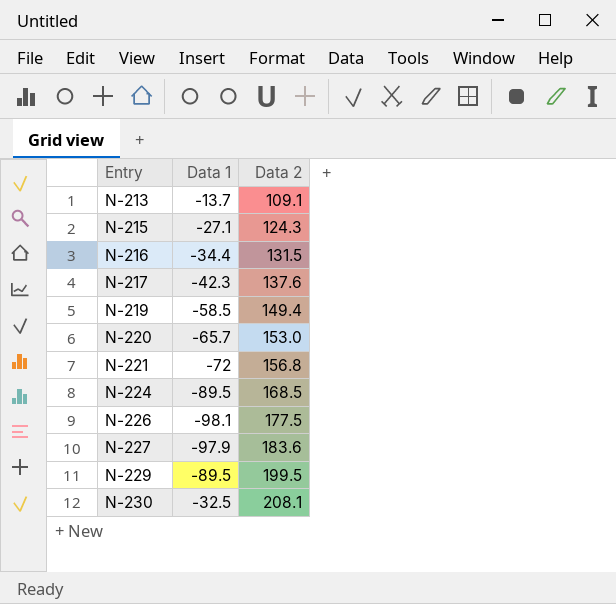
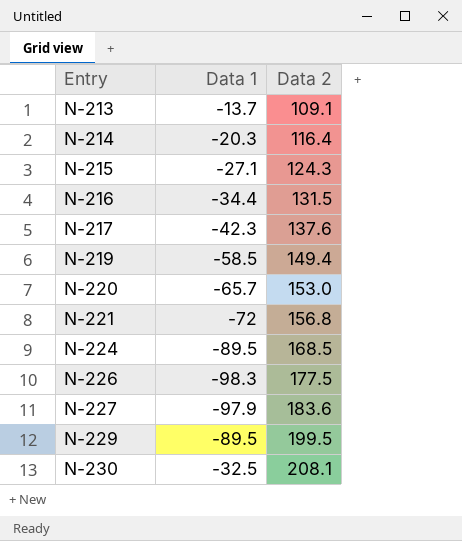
row N-214: none -> -20.3 | 116.4
N-226 | Data 1: -98.1 -> -98.3

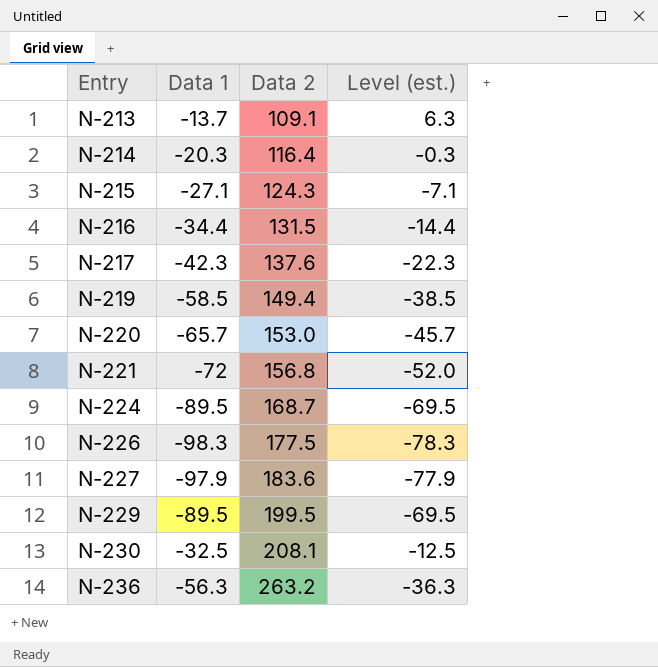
column Level (est.) | formula: none -> [Data 1] + 20
N-224 | Data 2: 168.5 -> 168.7
row N-236: none -> -56.3 | 263.2 | -36.3

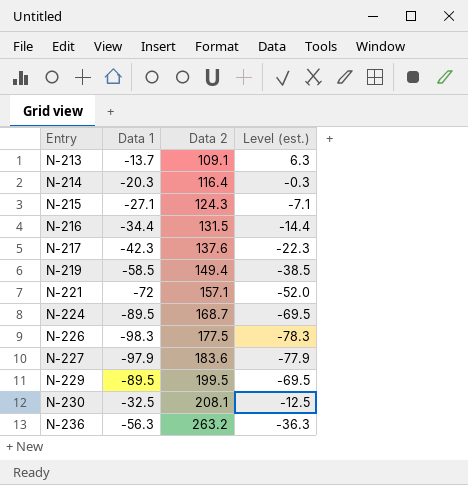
row N-220: -65.7 | 153.0 | -45.7 -> none
N-221 | Data 2: 156.8 -> 157.1

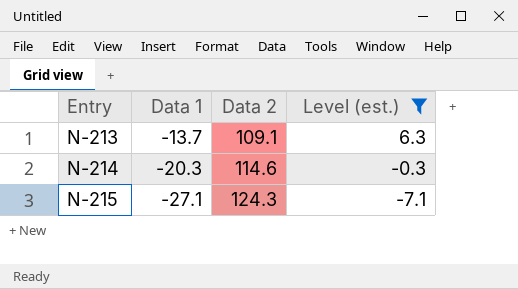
filter: none -> Level (est.) >= -7.1
N-214 | Data 2: 116.4 -> 114.6

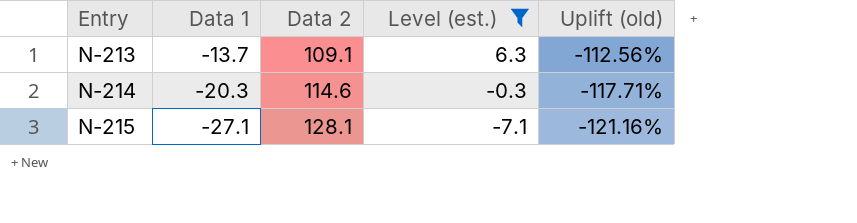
column Uplift (old) | formula: none -> ([Data 1] - [Data 2]) / [Data 2]
N-215 | Data 2: 124.3 -> 128.1

